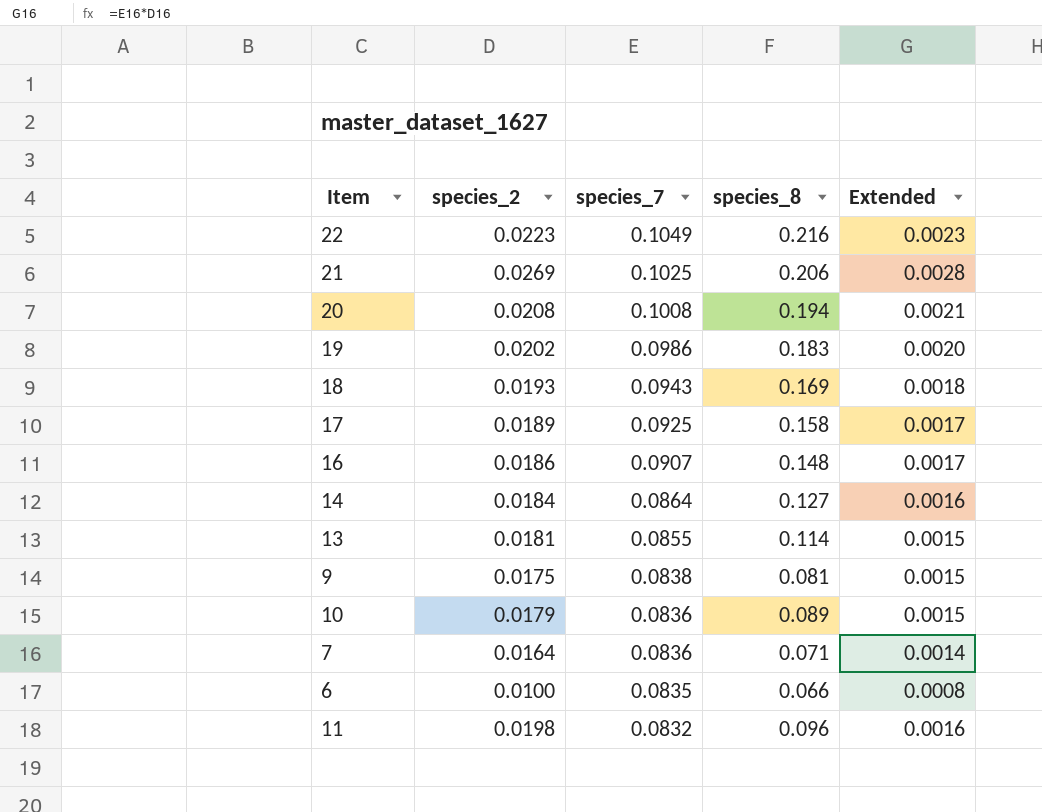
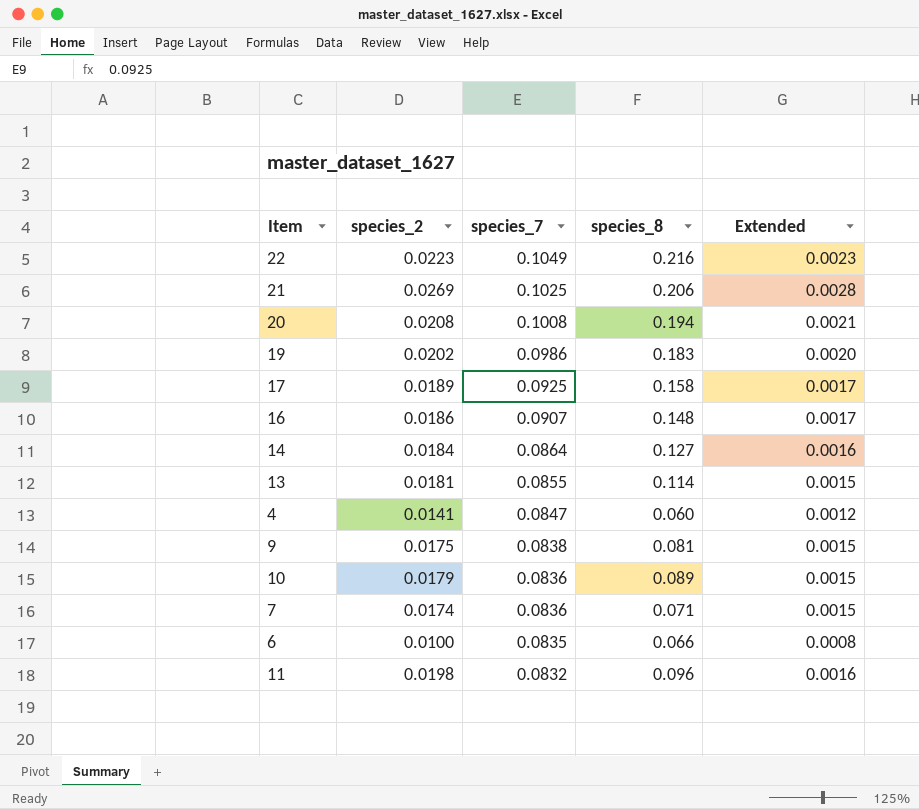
row 18: 0.0193 | 0.0943 | 0.169 | 0.0018 -> none
row 4: none -> 0.0141 | 0.0847 | 0.060 | 0.0012
7 | species_2: 0.0164 -> 0.0174
7 | Extended: 0.0014 -> 0.0015

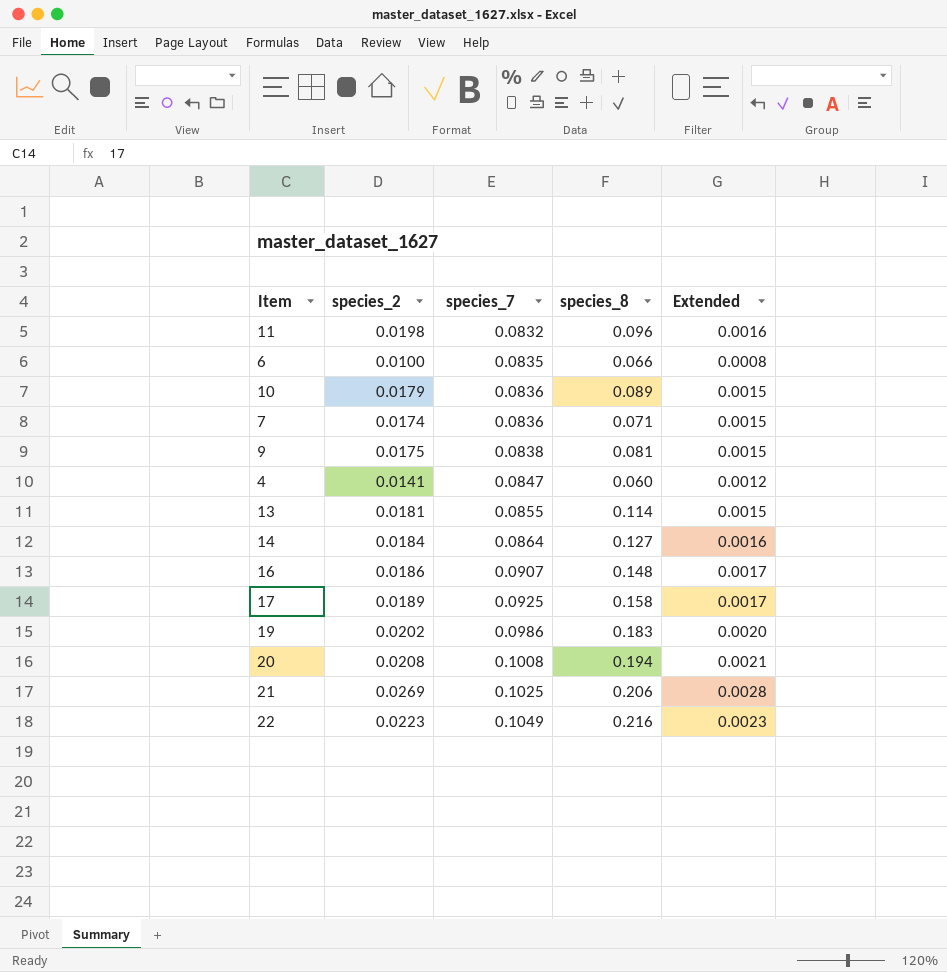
row order: species_7 descending -> species_7 ascending

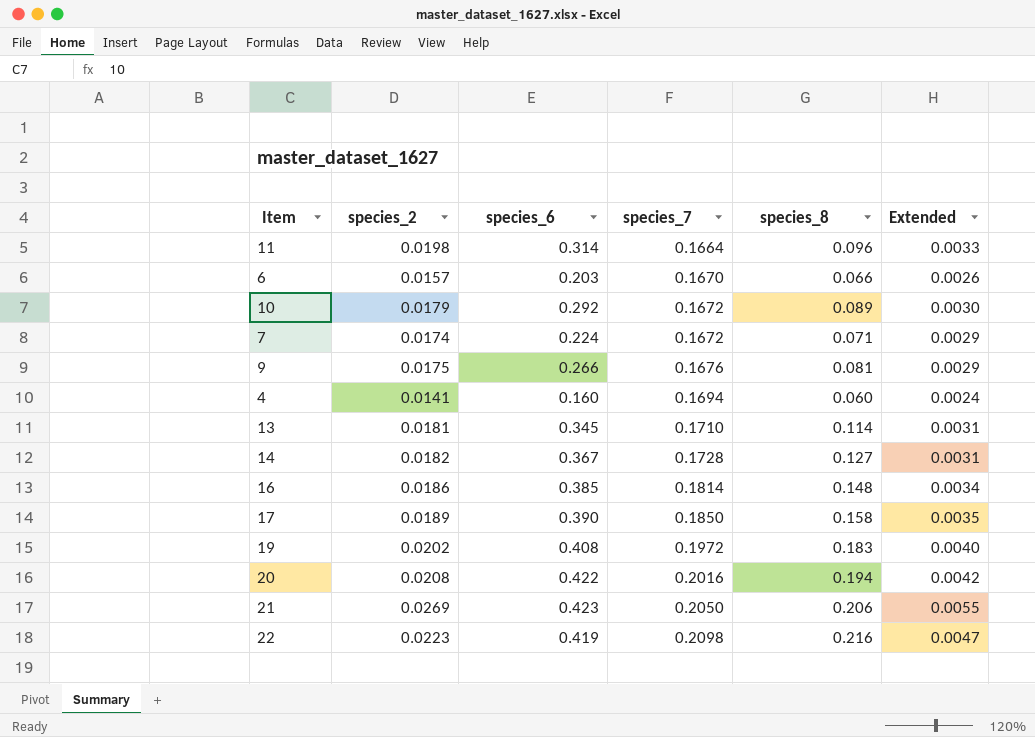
column species_6 | position: none -> 3
11 | species_7: 0.0832 -> 0.1664
11 | Extended: 0.0016 -> 0.0033
6 | species_2: 0.0100 -> 0.0157
6 | species_7: 0.0835 -> 0.1670
6 | Extended: 0.0008 -> 0.0026
10 | species_7: 0.0836 -> 0.1672
10 | Extended: 0.0015 -> 0.0030
7 | species_7: 0.0836 -> 0.1672
7 | Extended: 0.0015 -> 0.0029
9 | species_7: 0.0838 -> 0.1676
9 | Extended: 0.0015 -> 0.0029
4 | species_7: 0.0847 -> 0.1694
4 | Extended: 0.0012 -> 0.0024
13 | species_7: 0.0855 -> 0.1710
13 | Extended: 0.0015 -> 0.0031
14 | species_2: 0.0184 -> 0.0182
14 | species_7: 0.0864 -> 0.1728
14 | Extended: 0.0016 -> 0.0031
16 | species_7: 0.0907 -> 0.1814
16 | Extended: 0.0017 -> 0.0034
17 | species_7: 0.0925 -> 0.1850
17 | Extended: 0.0017 -> 0.0035
19 | species_7: 0.0986 -> 0.1972
19 | Extended: 0.0020 -> 0.0040
20 | species_7: 0.1008 -> 0.2016
20 | Extended: 0.0021 -> 0.0042
21 | species_7: 0.1025 -> 0.2050
21 | Extended: 0.0028 -> 0.0055
22 | species_7: 0.1049 -> 0.2098
22 | Extended: 0.0023 -> 0.0047

